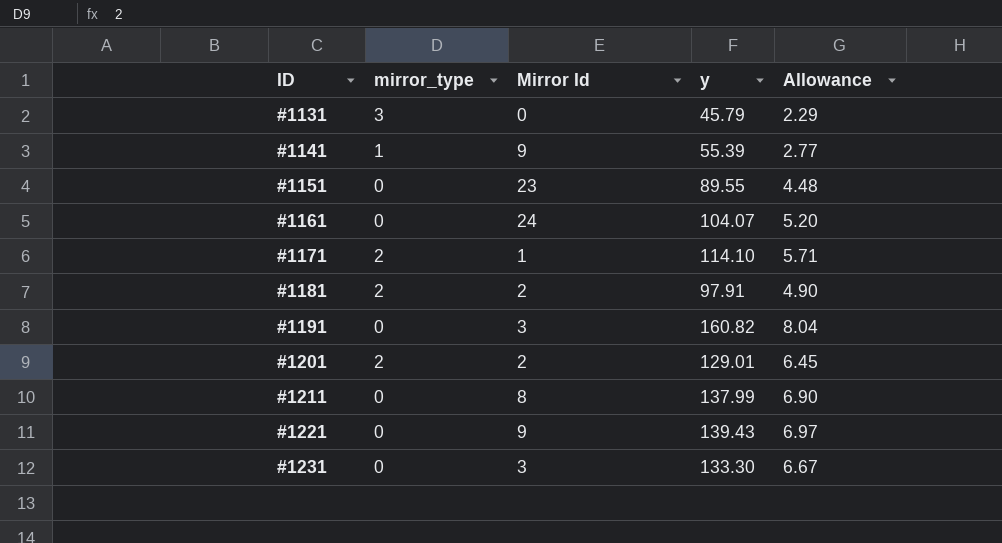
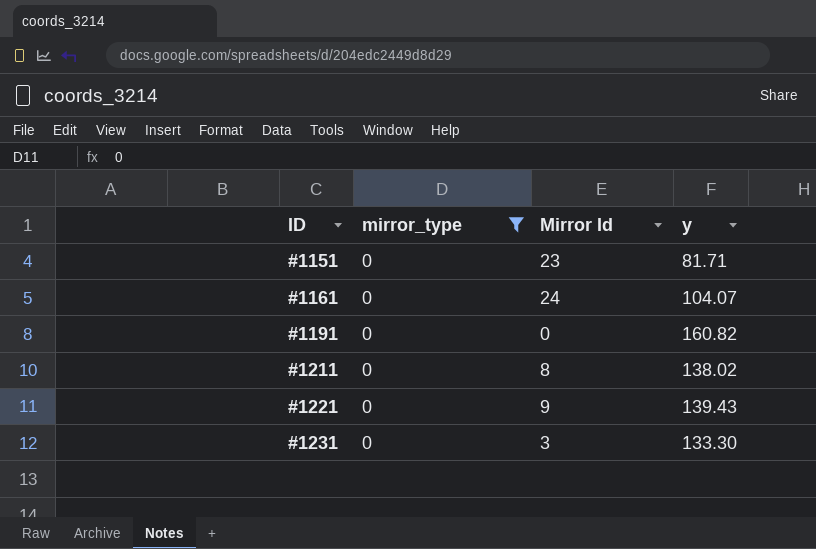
filter: none -> mirror_type = 0
column Allowance | formula: [y] * 0.05 -> none
#1151 | y: 89.55 -> 81.71
#1191 | Mirror Id: 3 -> 0
#1211 | y: 137.99 -> 138.02

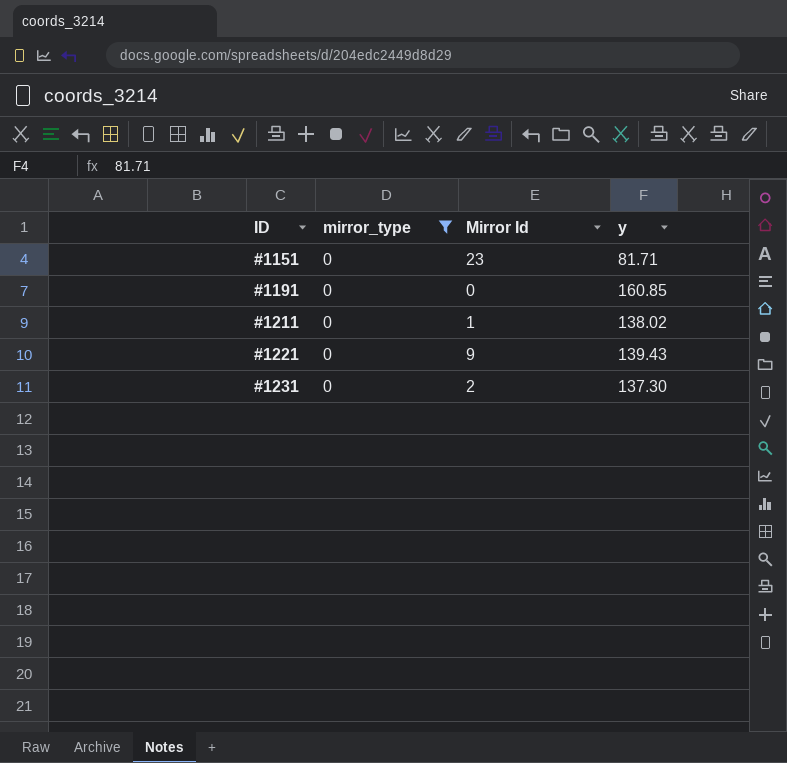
row #1161: 0 | 24 | 104.07 -> none
#1191 | y: 160.82 -> 160.85
#1211 | Mirror Id: 8 -> 1
#1231 | Mirror Id: 3 -> 2
#1231 | y: 133.30 -> 137.30

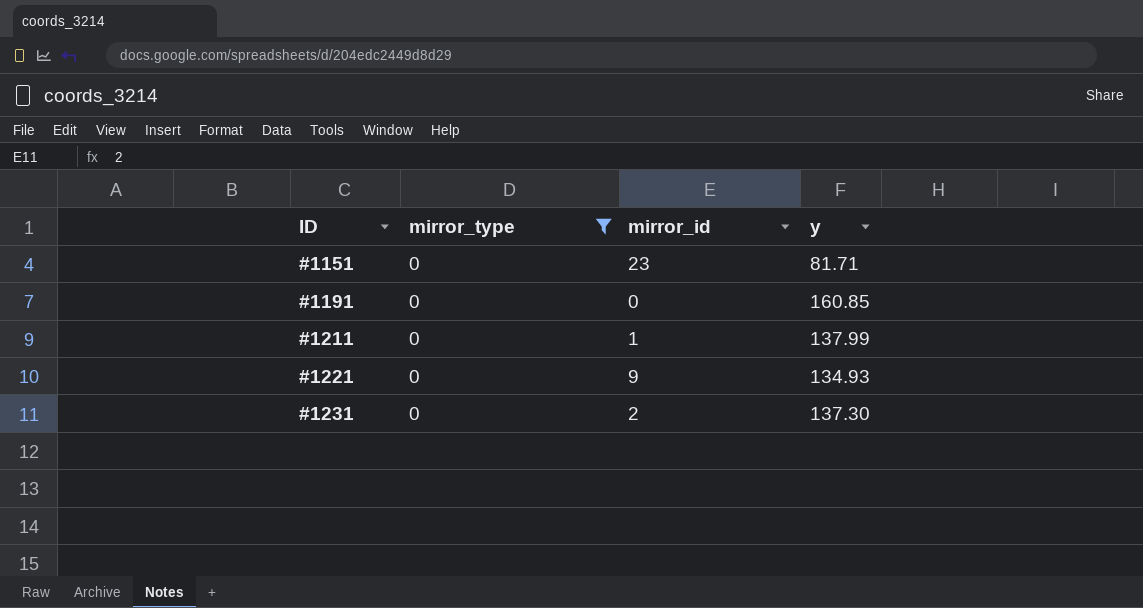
column name: Mirror Id -> mirror_id
#1211 | y: 138.02 -> 137.99
#1221 | y: 139.43 -> 134.93

